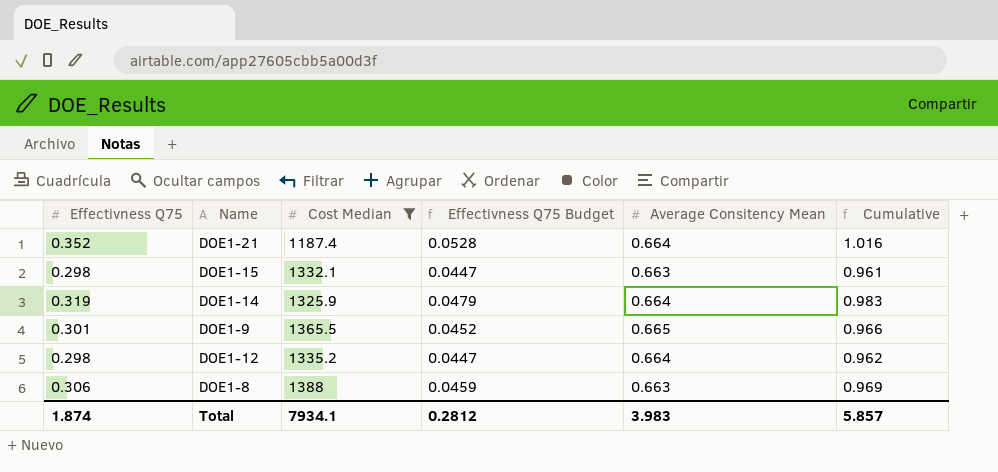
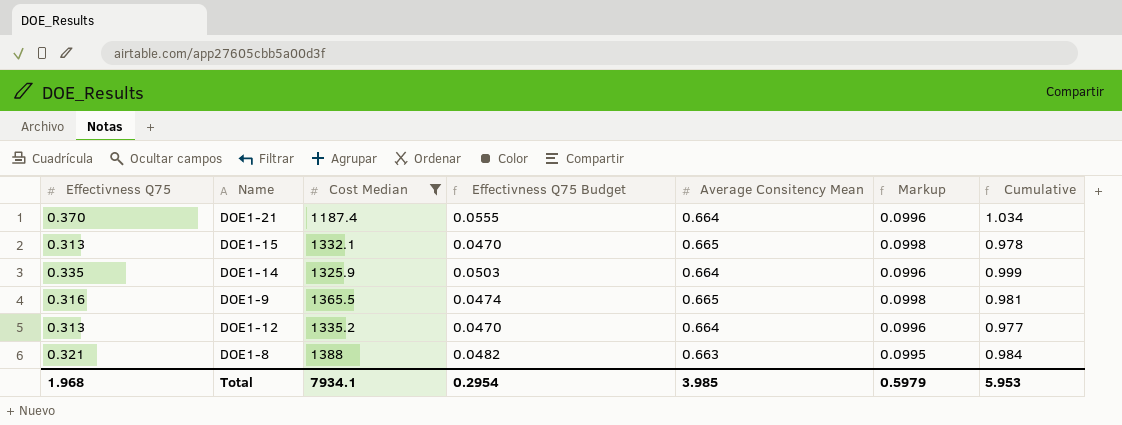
column Markup | formula: none -> [Average Consitency Mean] * 0.15
DOE1-21 | Effectivness Q75: 0.352 -> 0.370
DOE1-21 | Effectivness Q75 Budget: 0.0528 -> 0.0555
DOE1-21 | Cumulative: 1.016 -> 1.034
DOE1-15 | Effectivness Q75: 0.298 -> 0.313
DOE1-15 | Effectivness Q75 Budget: 0.0447 -> 0.0470
DOE1-15 | Average Consitency Mean: 0.663 -> 0.665
DOE1-15 | Cumulative: 0.961 -> 0.978
DOE1-14 | Effectivness Q75: 0.319 -> 0.335
DOE1-14 | Effectivness Q75 Budget: 0.0479 -> 0.0503
DOE1-14 | Cumulative: 0.983 -> 0.999
DOE1-9 | Effectivness Q75: 0.301 -> 0.316
DOE1-9 | Effectivness Q75 Budget: 0.0452 -> 0.0474
DOE1-9 | Cumulative: 0.966 -> 0.981
DOE1-12 | Effectivness Q75: 0.298 -> 0.313
DOE1-12 | Effectivness Q75 Budget: 0.0447 -> 0.0470
DOE1-12 | Cumulative: 0.962 -> 0.977
DOE1-8 | Effectivness Q75: 0.306 -> 0.321
DOE1-8 | Effectivness Q75 Budget: 0.0459 -> 0.0482
DOE1-8 | Cumulative: 0.969 -> 0.984
Total | Effectivness Q75: 1.874 -> 1.968
Total | Effectivness Q75 Budget: 0.2812 -> 0.2954
Total | Average Consitency Mean: 3.983 -> 3.985
Total | Cumulative: 5.857 -> 5.953

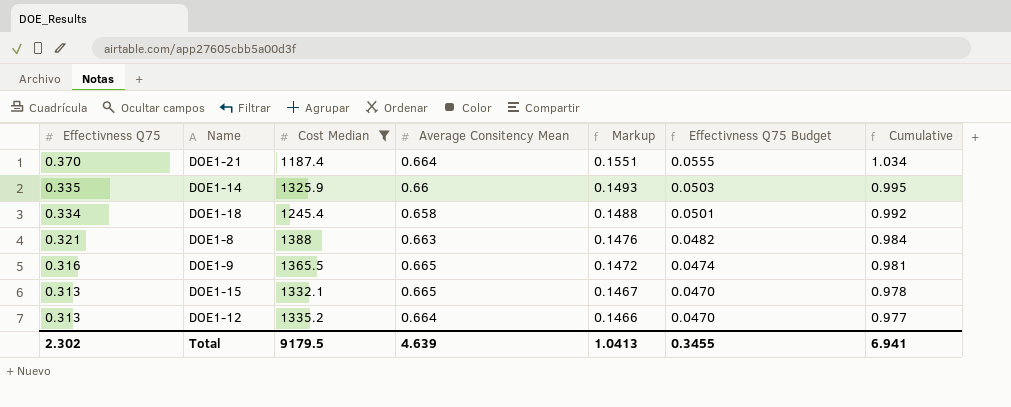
row order: none -> Effectivness Q75 descending
column Markup | formula: [Average Consitency Mean] * 0.15 -> [Cumulative] * 0.15
column Effectivness Q75 Budget | position: 4 -> 6
DOE1-14 | Average Consitency Mean: 0.664 -> 0.66
DOE1-14 | Cumulative: 0.999 -> 0.995
row DOE1-18: none -> 0.334 | 1245.4 | 0.658 | 0.1488 | 0.0501 | 0.992
Total | Effectivness Q75: 1.968 -> 2.302
Total | Cost Median: 7934.1 -> 9179.5
Total | Average Consitency Mean: 3.985 -> 4.639
Total | Markup: 0.5979 -> 1.0413
Total | Effectivness Q75 Budget: 0.2954 -> 0.3455
Total | Cumulative: 5.953 -> 6.941

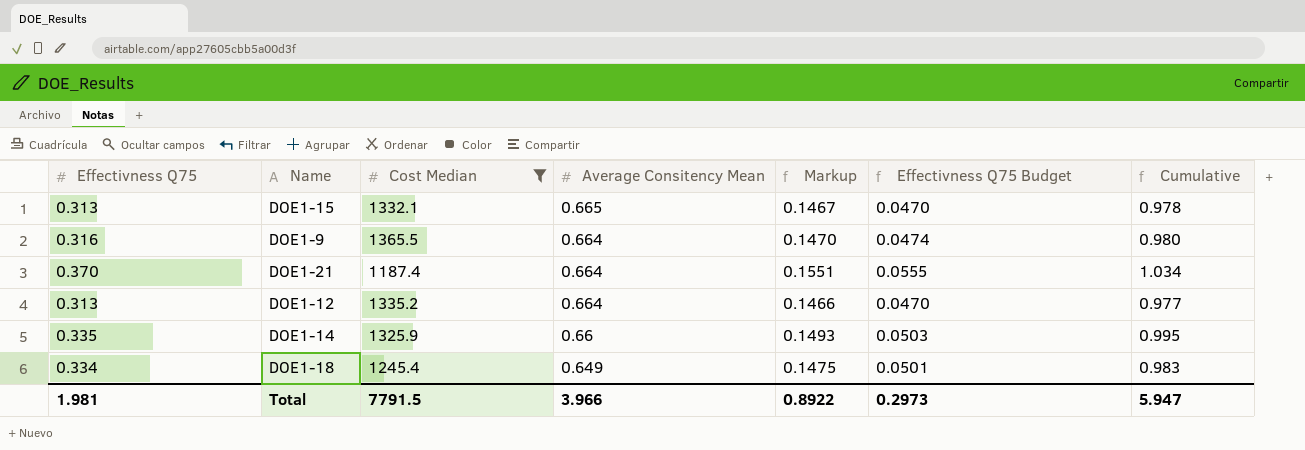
row order: Effectivness Q75 descending -> Average Consitency Mean descending
row DOE1-8: 0.321 | 1388 | 0.663 | 0.1476 | 0.0482 | 0.984 -> none
DOE1-9 | Average Consitency Mean: 0.665 -> 0.664
DOE1-9 | Markup: 0.1472 -> 0.1470
DOE1-9 | Cumulative: 0.981 -> 0.980
DOE1-18 | Average Consitency Mean: 0.658 -> 0.649
DOE1-18 | Markup: 0.1488 -> 0.1475
DOE1-18 | Cumulative: 0.992 -> 0.983
Total | Effectivness Q75: 2.302 -> 1.981
Total | Cost Median: 9179.5 -> 7791.5
Total | Average Consitency Mean: 4.639 -> 3.966
Total | Markup: 1.0413 -> 0.8922
Total | Effectivness Q75 Budget: 0.3455 -> 0.2973
Total | Cumulative: 6.941 -> 5.947

